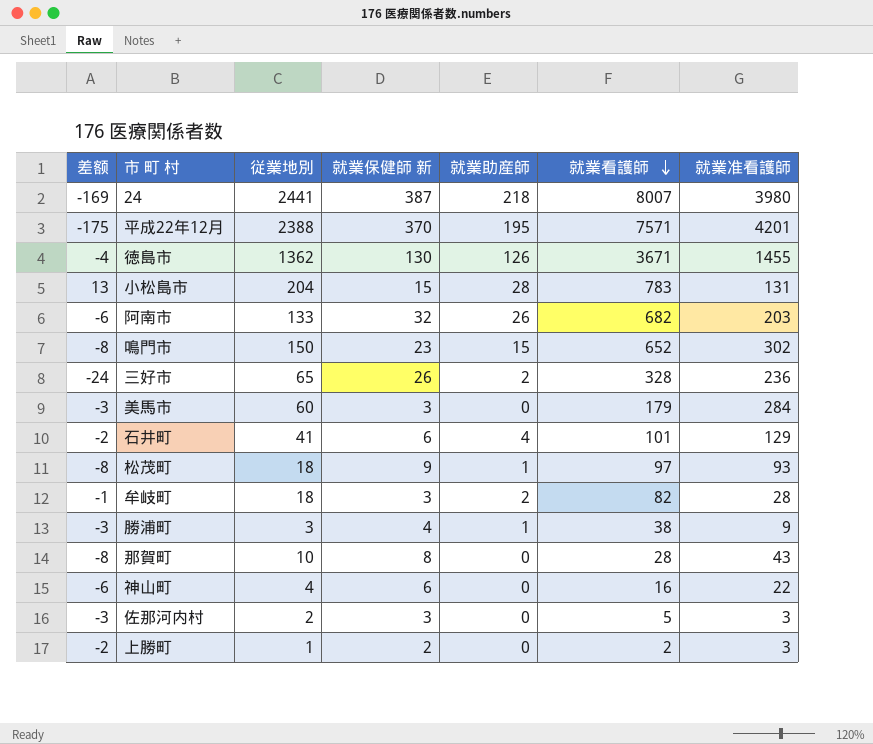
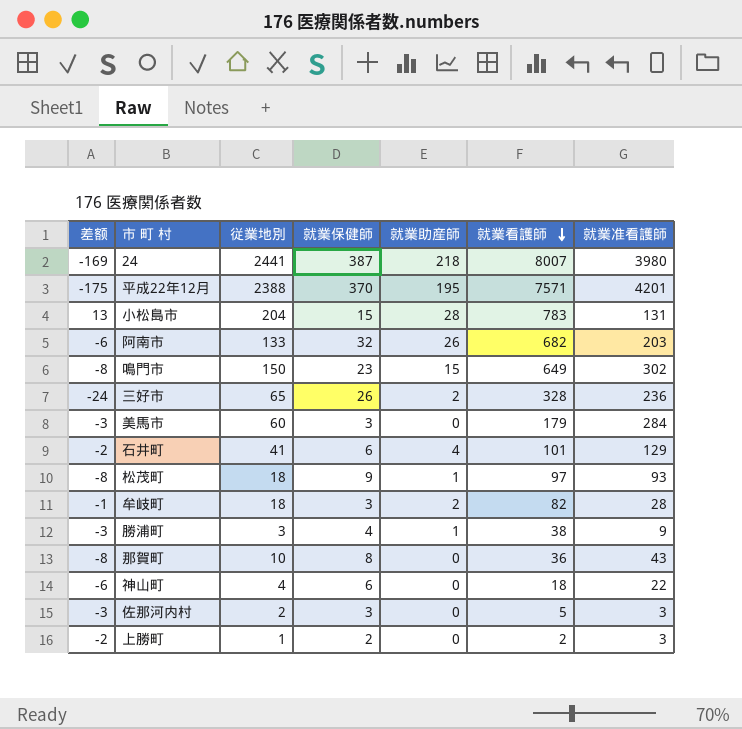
column name: 就業保健師 新 -> 就業保健師
row 徳島市: -4 | 1362 | 130 | 126 | 3671 | 1455 -> none
鳴門市 | 就業看護師: 652 -> 649
那賀町 | 就業看護師: 28 -> 36
神山町 | 就業看護師: 16 -> 18

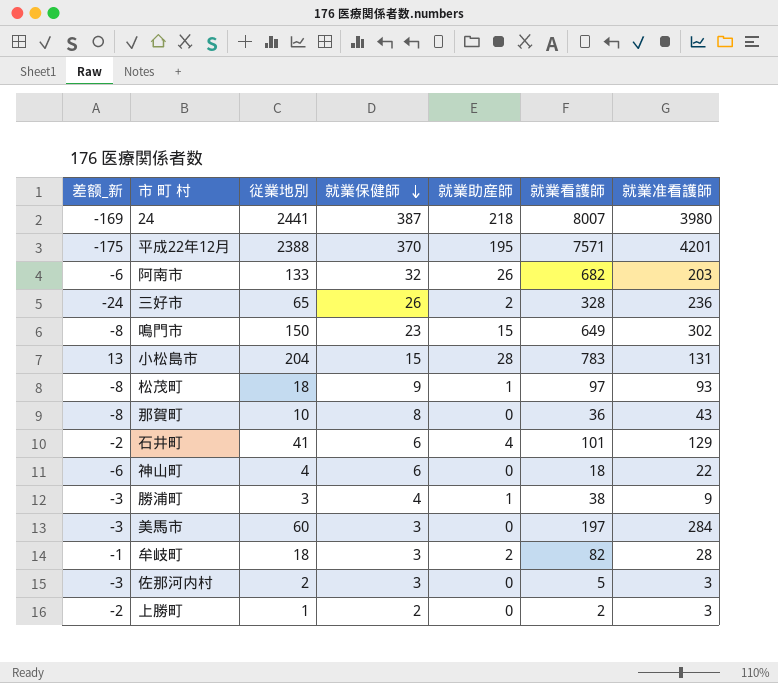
row order: 就業看護師 descending -> 就業保健師 descending
column name: 差额 -> 差额_新
美馬市 | 就業看護師: 179 -> 197

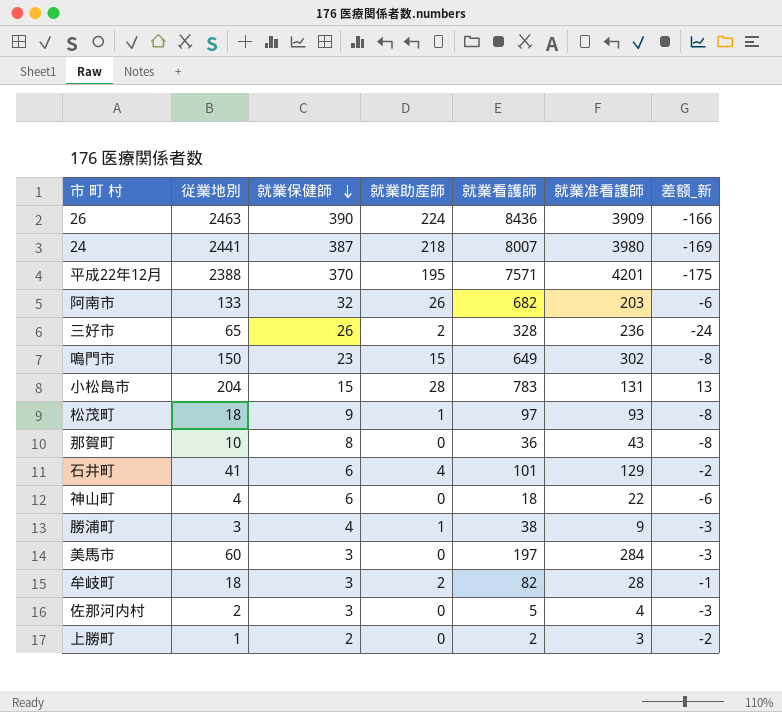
column 差额_新 | position: 1 -> 7
row 26: none -> 2463 | 390 | 224 | 8436 | 3909 | -166
佐那河内村 | 就業准看護師: 3 -> 4

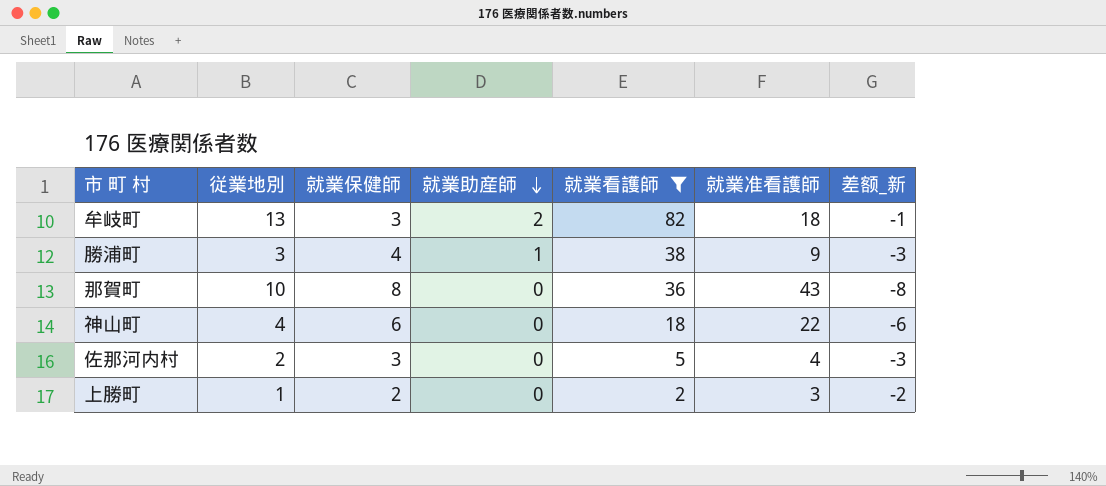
filter: none -> 就業看護師 <= 82
row order: 就業保健師 descending -> 就業助産師 descending
牟岐町 | 従業地別: 18 -> 13
牟岐町 | 就業准看護師: 28 -> 18

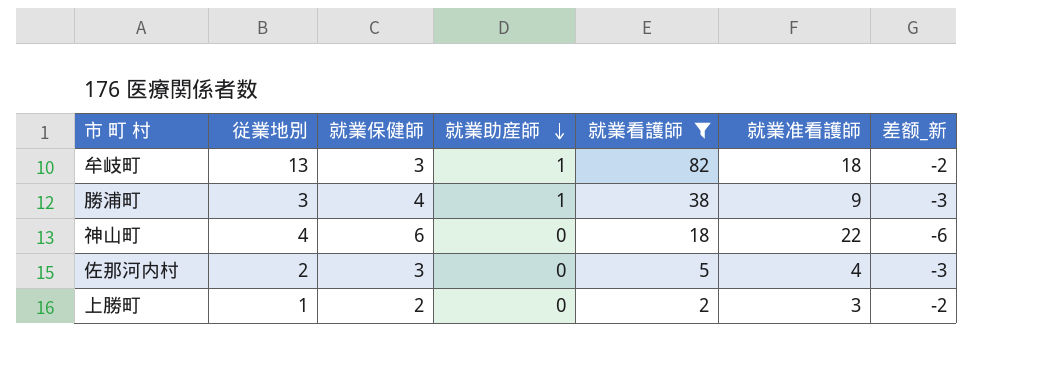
row 那賀町: 10 | 8 | 0 | 36 | 43 | -8 -> none
牟岐町 | 就業助産師: 2 -> 1
牟岐町 | 差额_新: -1 -> -2

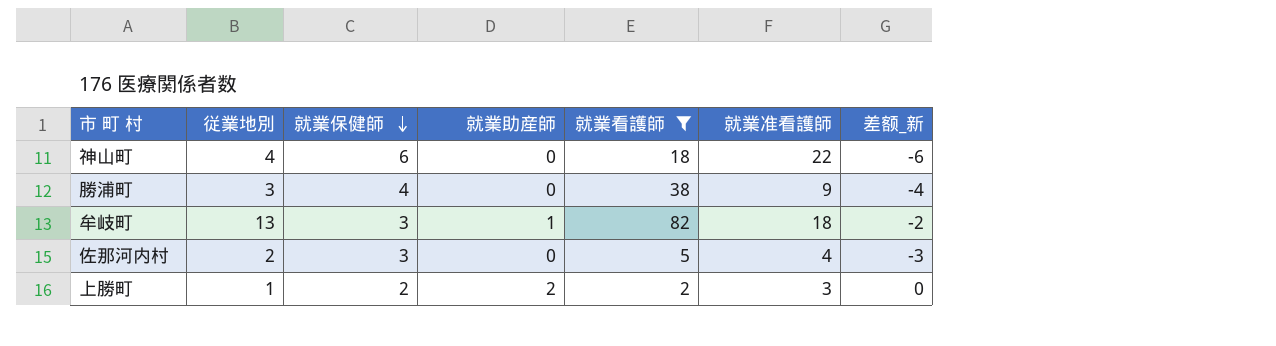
row order: 就業助産師 descending -> 就業保健師 descending
勝浦町 | 就業助産師: 1 -> 0
勝浦町 | 差额_新: -3 -> -4
上勝町 | 就業助産師: 0 -> 2
上勝町 | 差额_新: -2 -> 0

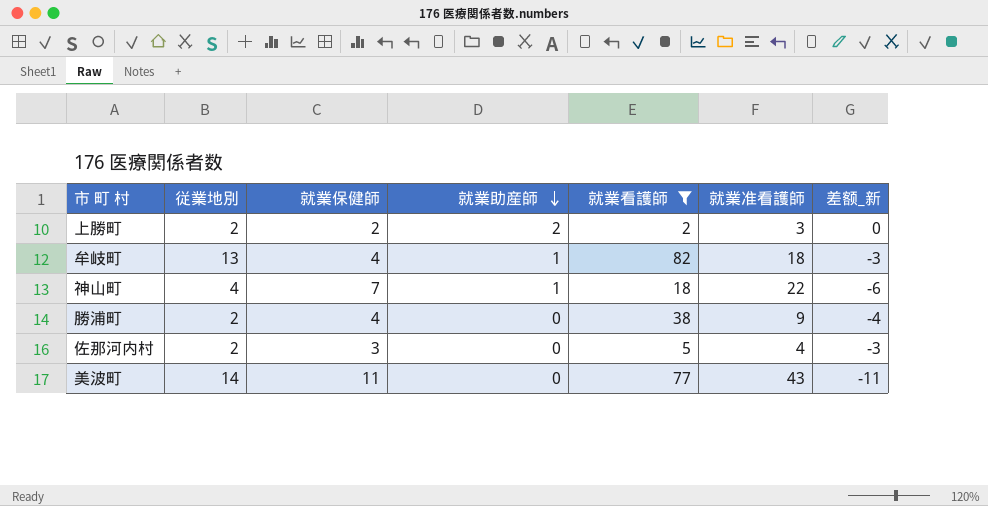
row order: 就業保健師 descending -> 就業助産師 descending
上勝町 | 従業地別: 1 -> 2
牟岐町 | 就業保健師: 3 -> 4
牟岐町 | 差额_新: -2 -> -3
神山町 | 就業保健師: 6 -> 7
神山町 | 就業助産師: 0 -> 1
勝浦町 | 従業地別: 3 -> 2
row 美波町: none -> 14 | 11 | 0 | 77 | 43 | -11

